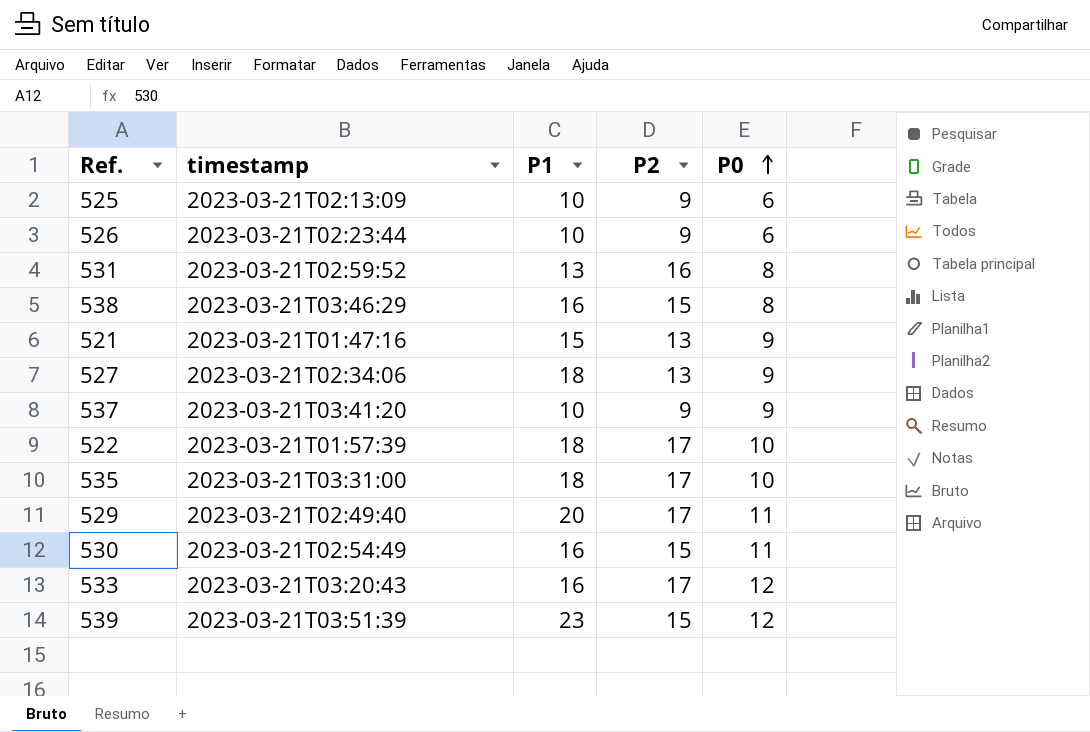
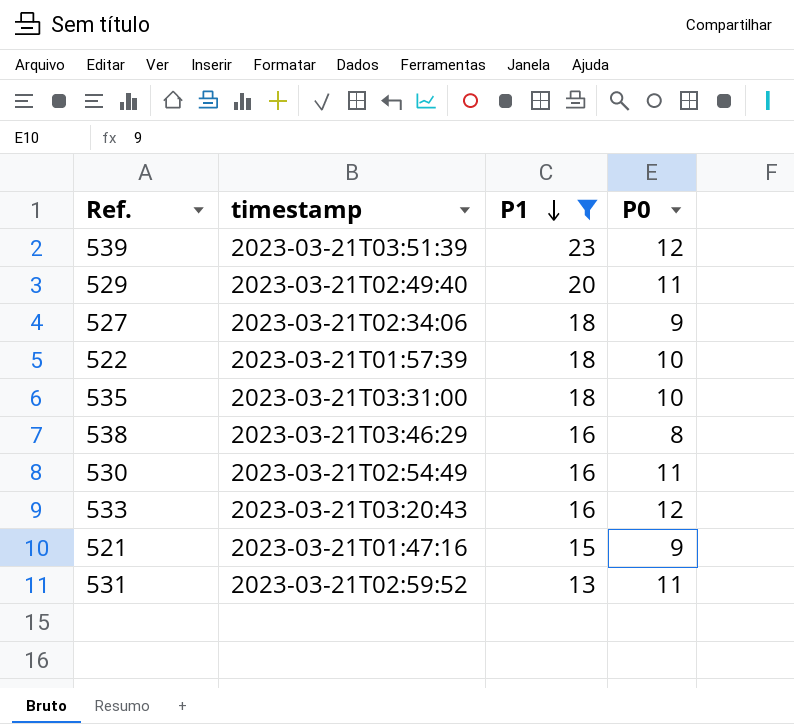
filter: none -> P1 != 10
row order: P0 ascending -> P1 descending
column P2 | position: 4 -> none
531 | P0: 8 -> 11

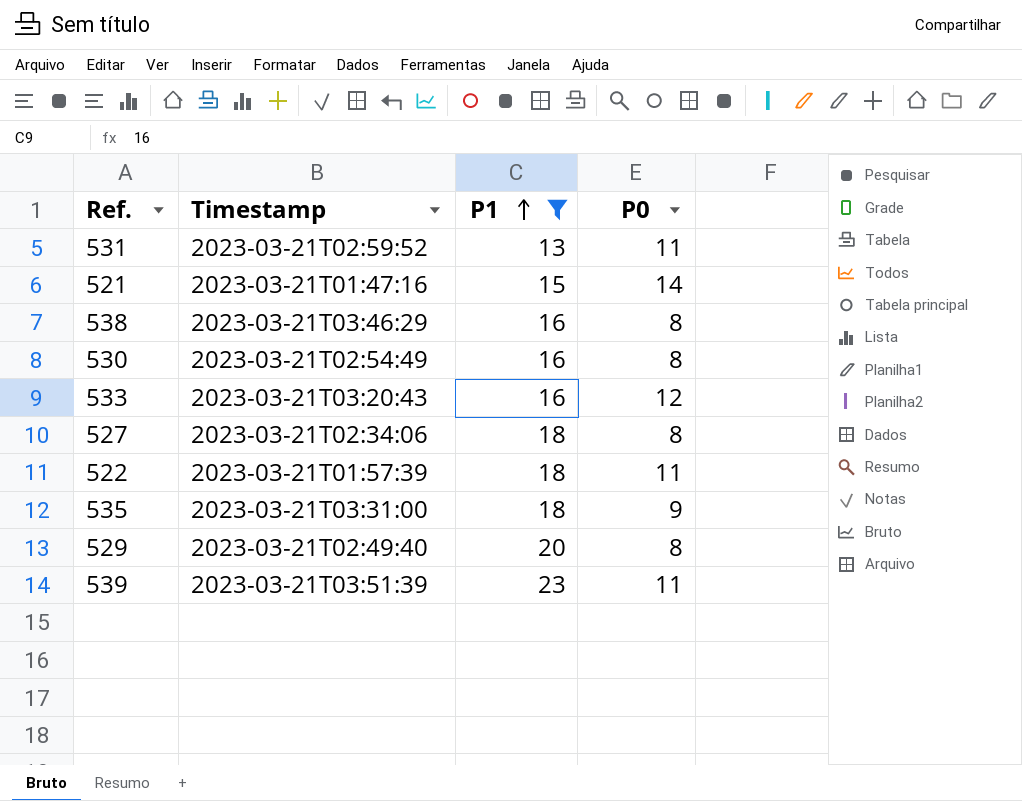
row order: P1 descending -> P1 ascending
column name: timestamp -> Timestamp
521 | P0: 9 -> 14
530 | P0: 11 -> 8
527 | P0: 9 -> 8
522 | P0: 10 -> 11
535 | P0: 10 -> 9
529 | P0: 11 -> 8
539 | P0: 12 -> 11

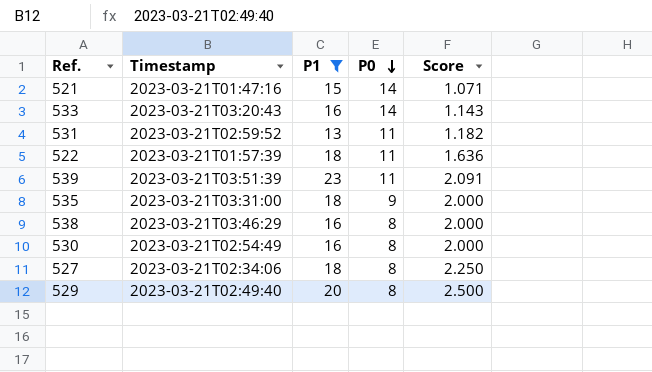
row order: P1 ascending -> P0 descending
column Score | formula: none -> [P1] / [P0]
533 | P0: 12 -> 14

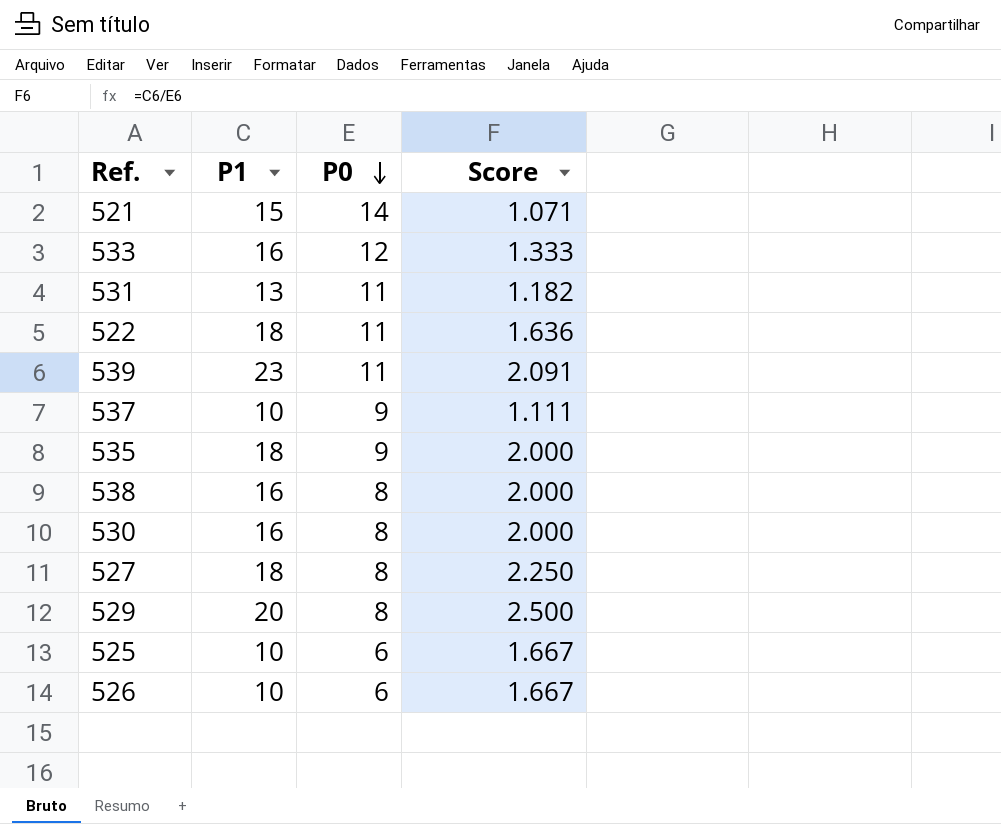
filter: P1 != 10 -> none
column Timestamp | position: 2 -> none
533 | P0: 14 -> 12
533 | Score: 1.143 -> 1.333

